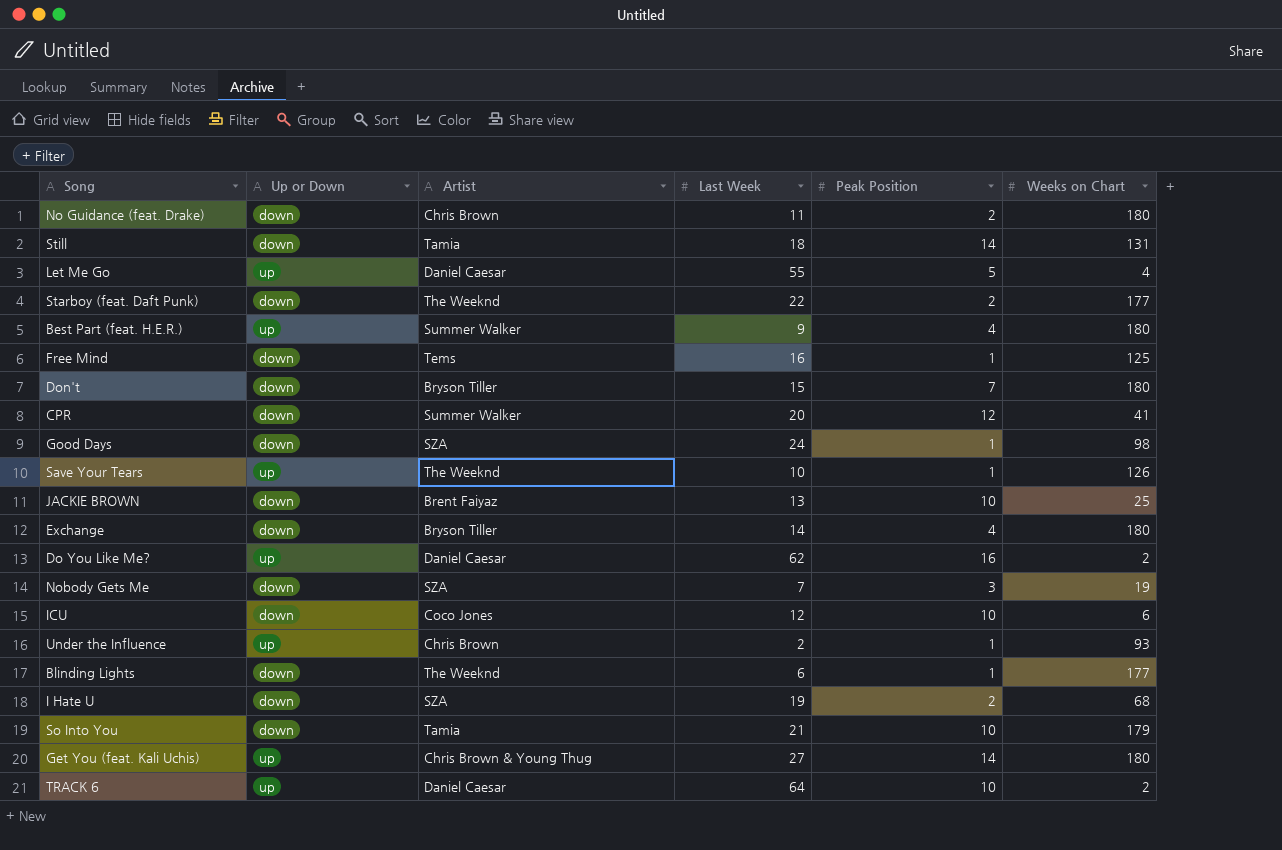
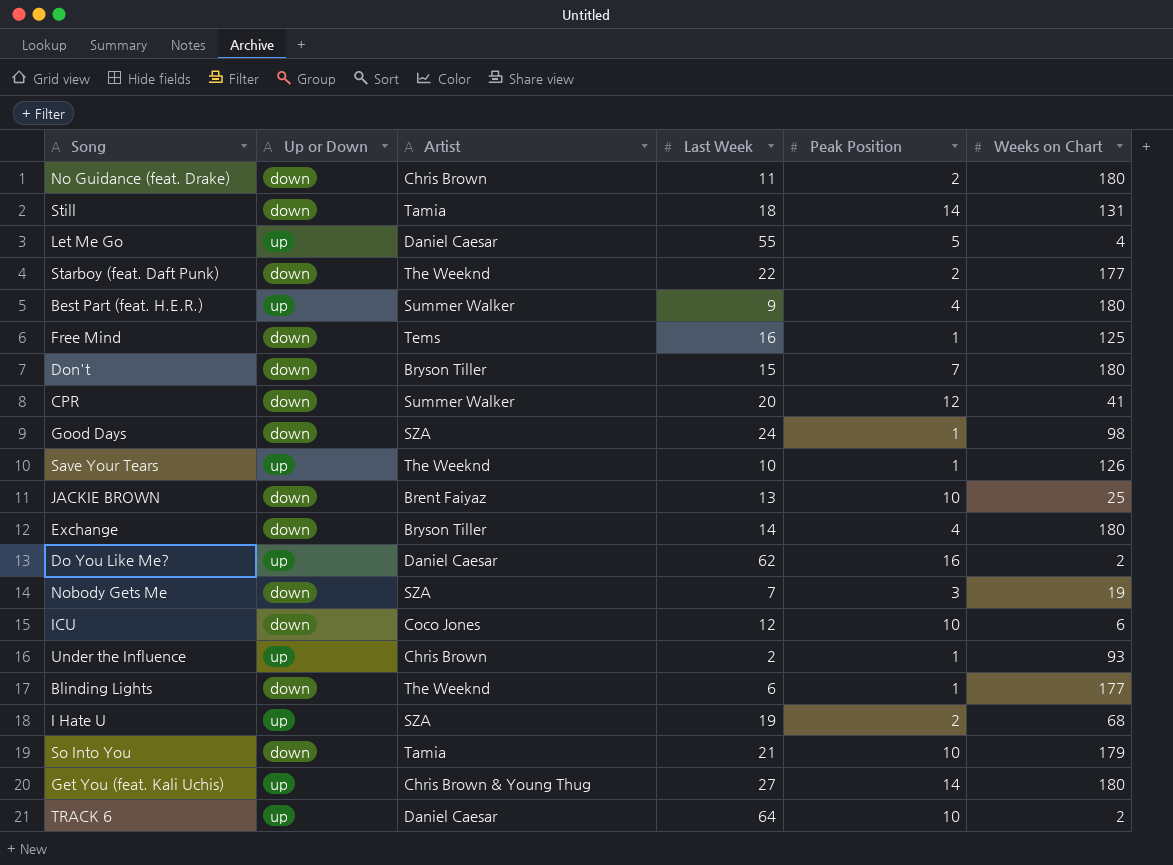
I Hate U | Up or Down: down -> up

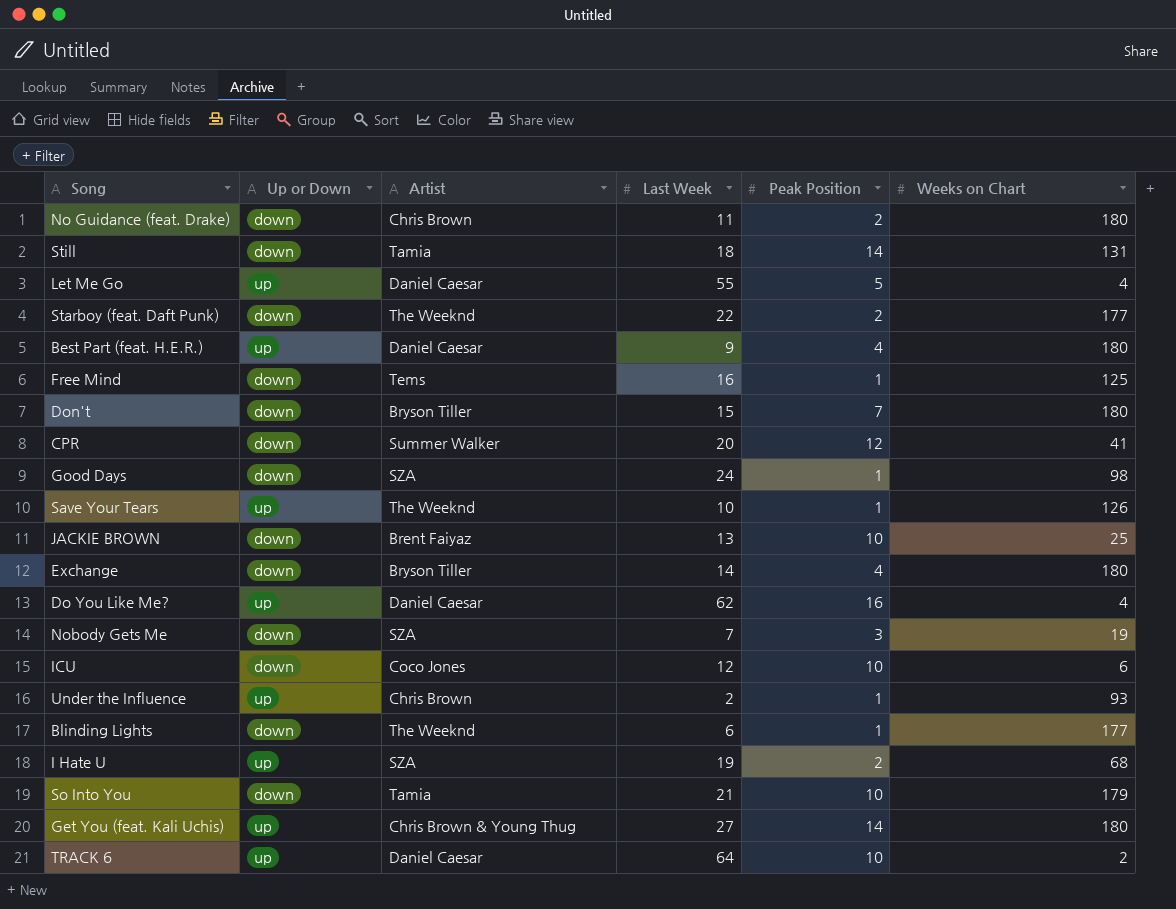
Best Part (feat. H.E.R.) | Artist: Summer Walker -> Daniel Caesar
Do You Like Me? | Weeks on Chart: 2 -> 4

